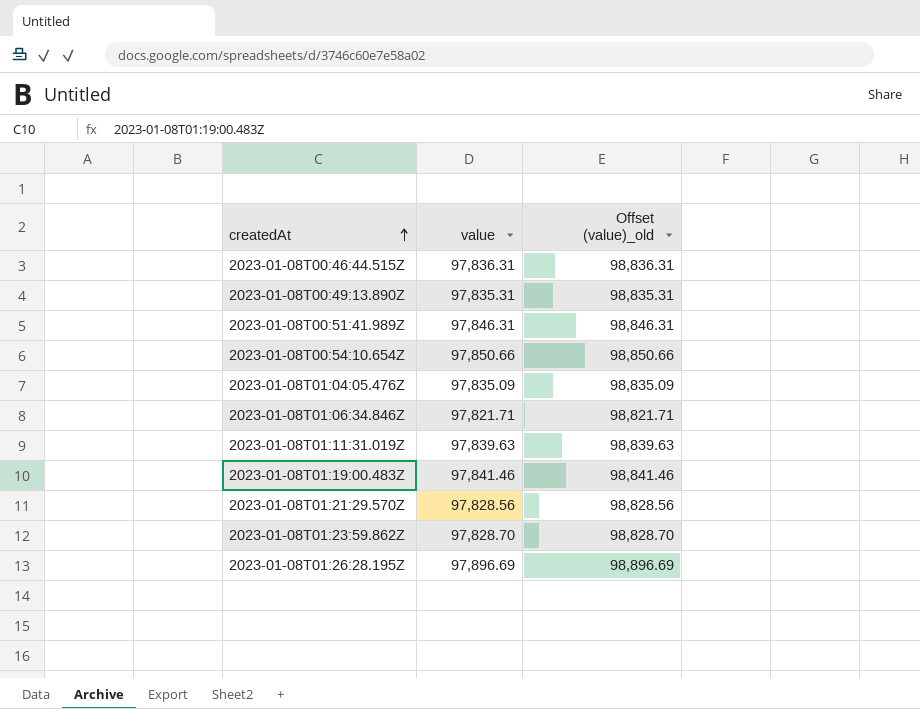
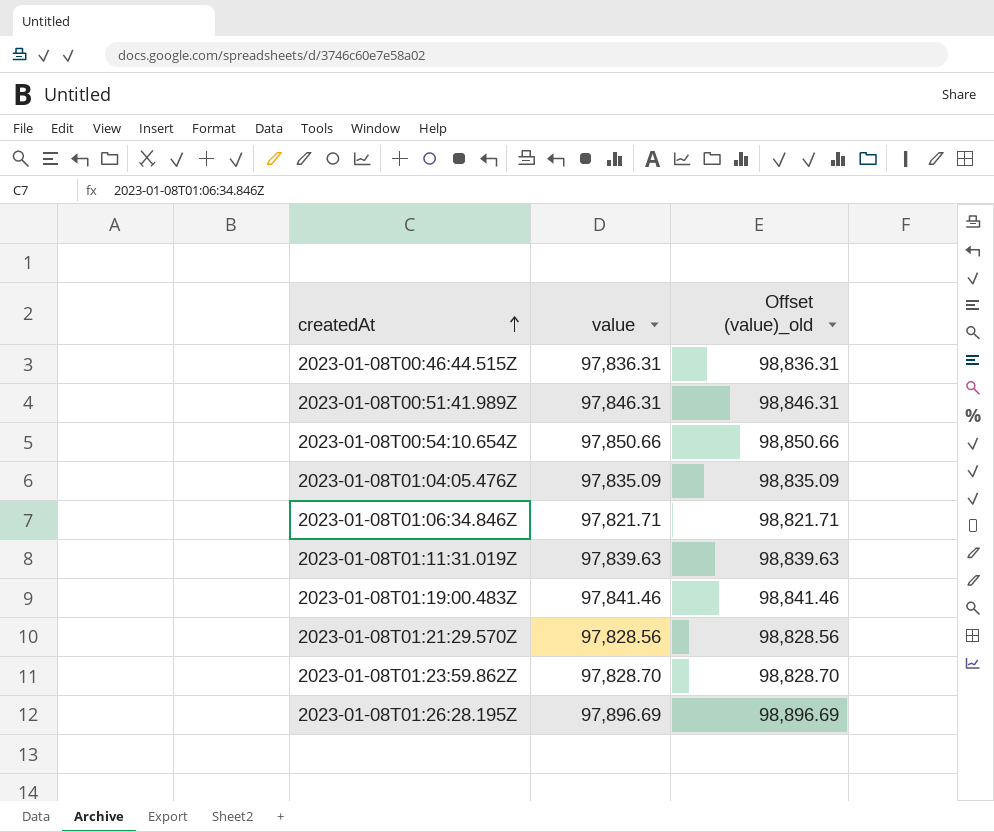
row 2023-01-08T00:49:13.890Z: 97,835.31 | 98,835.31 -> none

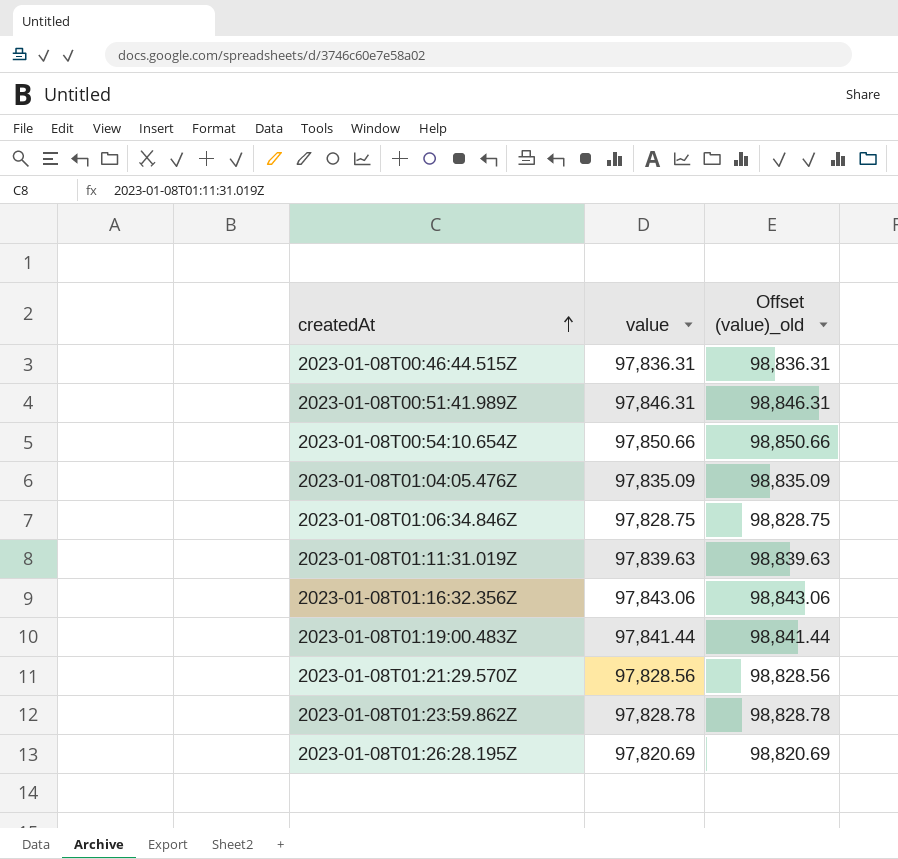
2023-01-08T01:06:34.846Z | value: 97,821.71 -> 97,828.75
2023-01-08T01:06:34.846Z | Offset (value)_old: 98,821.71 -> 98,828.75
row 2023-01-08T01:16:32.356Z: none -> 97,843.06 | 98,843.06
2023-01-08T01:19:00.483Z | value: 97,841.46 -> 97,841.44
2023-01-08T01:19:00.483Z | Offset (value)_old: 98,841.46 -> 98,841.44
2023-01-08T01:23:59.862Z | value: 97,828.70 -> 97,828.78
2023-01-08T01:23:59.862Z | Offset (value)_old: 98,828.70 -> 98,828.78
2023-01-08T01:26:28.195Z | value: 97,896.69 -> 97,820.69
2023-01-08T01:26:28.195Z | Offset (value)_old: 98,896.69 -> 98,820.69

